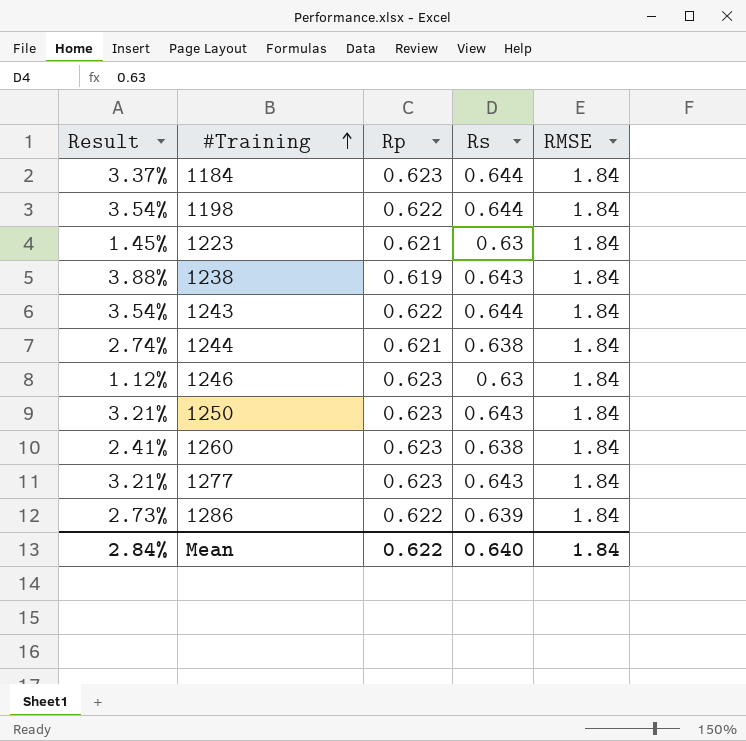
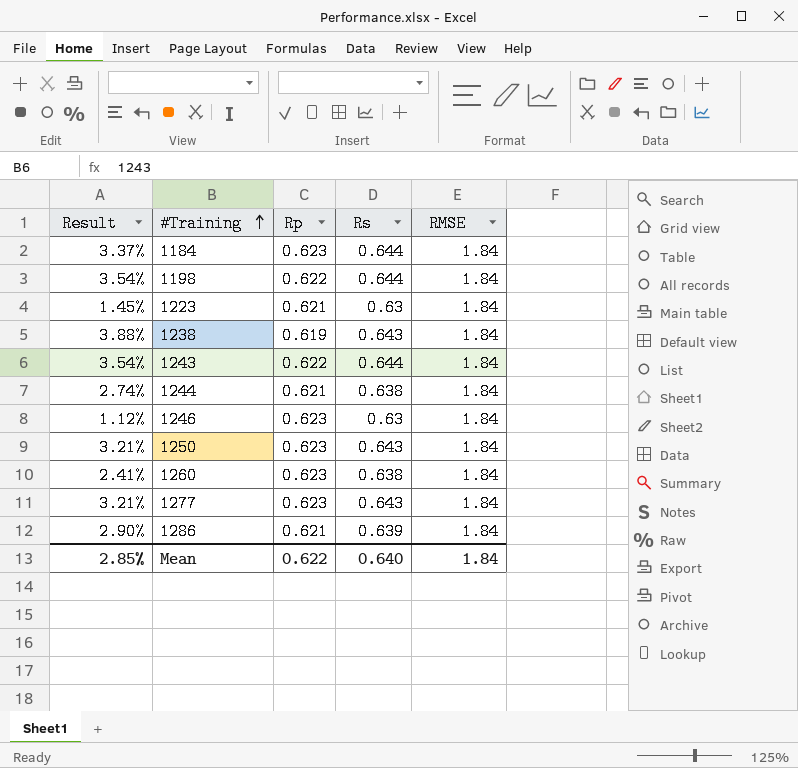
1286 | Result: 2.73% -> 2.90%
1286 | Rp: 0.622 -> 0.621
Mean | Result: 2.84% -> 2.85%

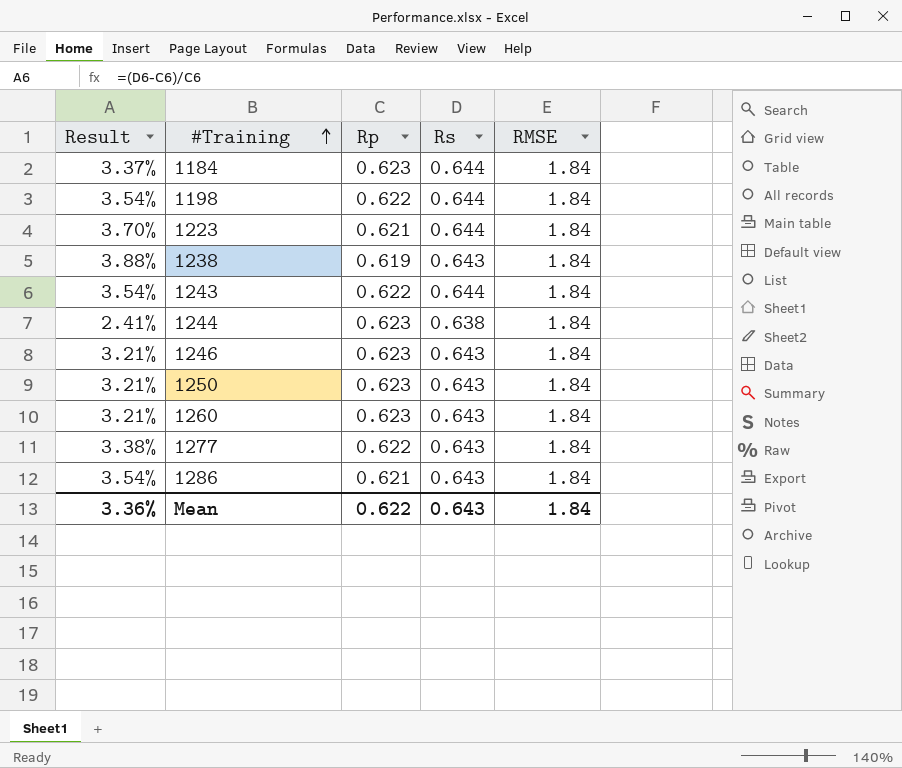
1223 | Result: 1.45% -> 3.70%
1223 | Rs: 0.63 -> 0.644
1244 | Result: 2.74% -> 2.41%
1244 | Rp: 0.621 -> 0.623
1246 | Result: 1.12% -> 3.21%
1246 | Rs: 0.63 -> 0.643
1260 | Result: 2.41% -> 3.21%
1260 | Rs: 0.638 -> 0.643
1277 | Result: 3.21% -> 3.38%
1277 | Rp: 0.623 -> 0.622
1286 | Result: 2.90% -> 3.54%
1286 | Rs: 0.639 -> 0.643
Mean | Result: 2.85% -> 3.36%
Mean | Rs: 0.640 -> 0.643

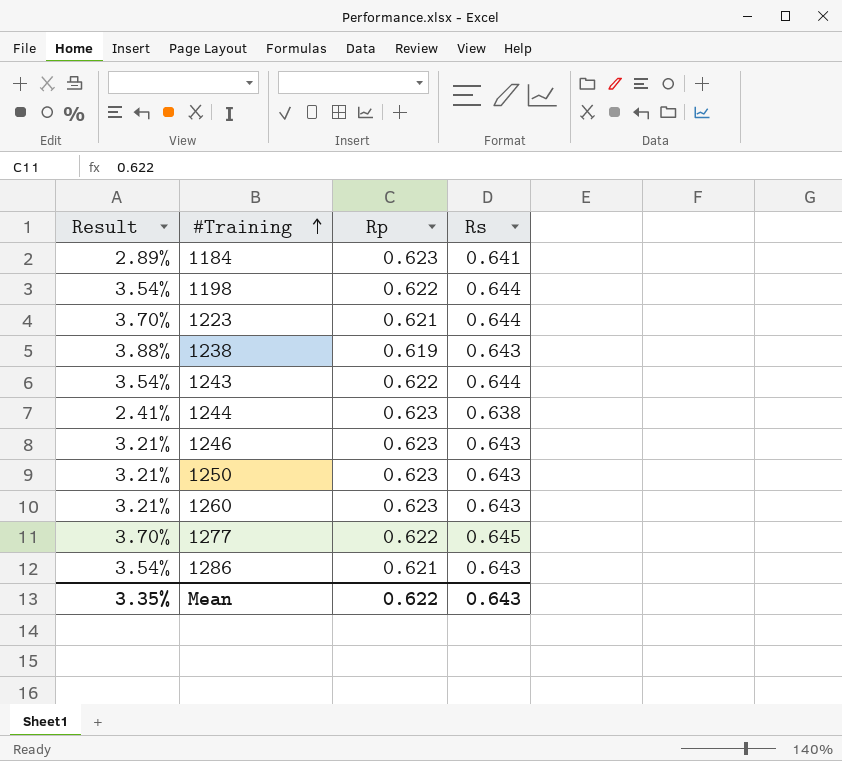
column RMSE | position: 5 -> none
1184 | Result: 3.37% -> 2.89%
1184 | Rs: 0.644 -> 0.641
1277 | Result: 3.38% -> 3.70%
1277 | Rs: 0.643 -> 0.645
Mean | Result: 3.36% -> 3.35%

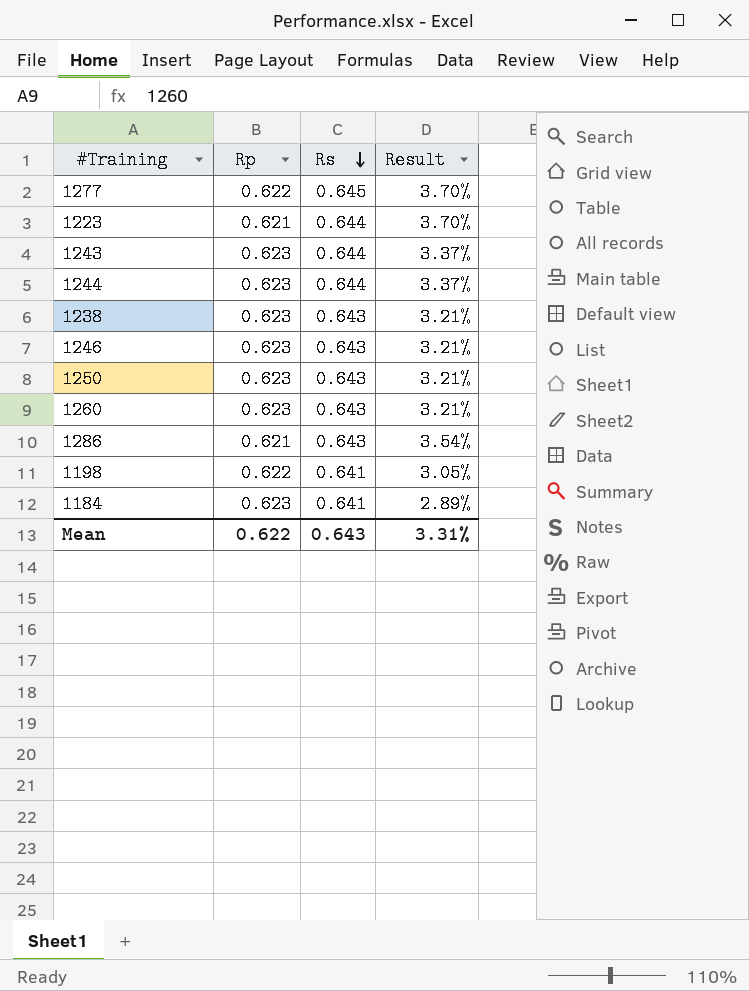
row order: #Training ascending -> Rs descending
column Result | position: 1 -> 4
1243 | Rp: 0.622 -> 0.623
1243 | Result: 3.54% -> 3.37%
1244 | Rs: 0.638 -> 0.644
1244 | Result: 2.41% -> 3.37%
1238 | Rp: 0.619 -> 0.623
1238 | Result: 3.88% -> 3.21%
1198 | Rs: 0.644 -> 0.641
1198 | Result: 3.54% -> 3.05%
Mean | Result: 3.35% -> 3.31%

